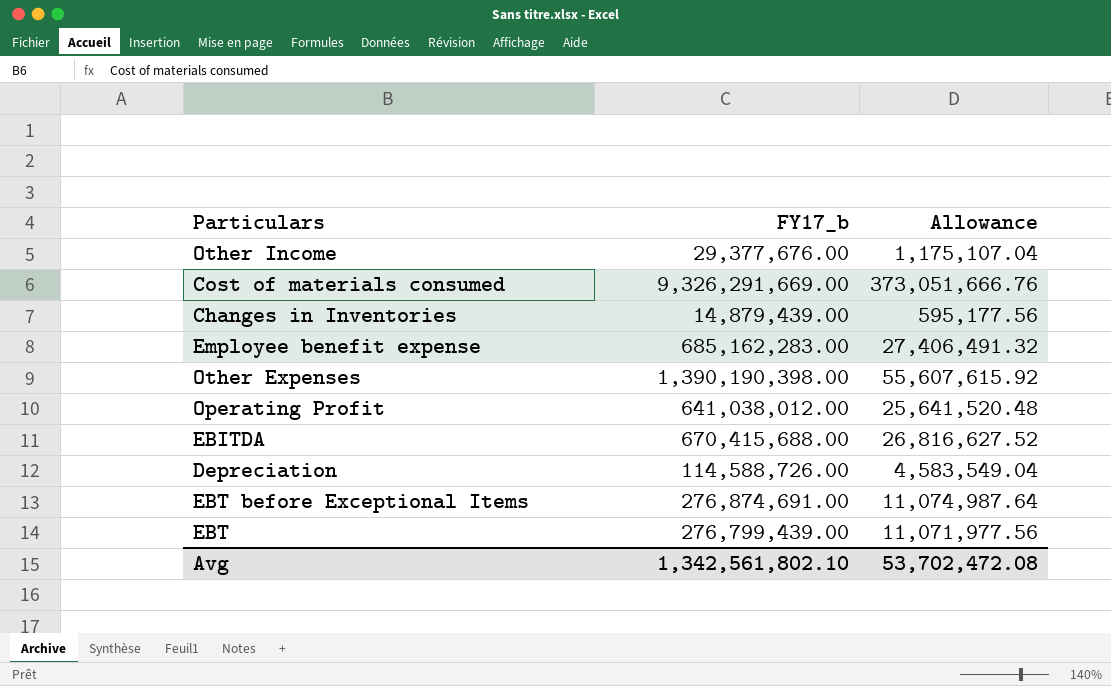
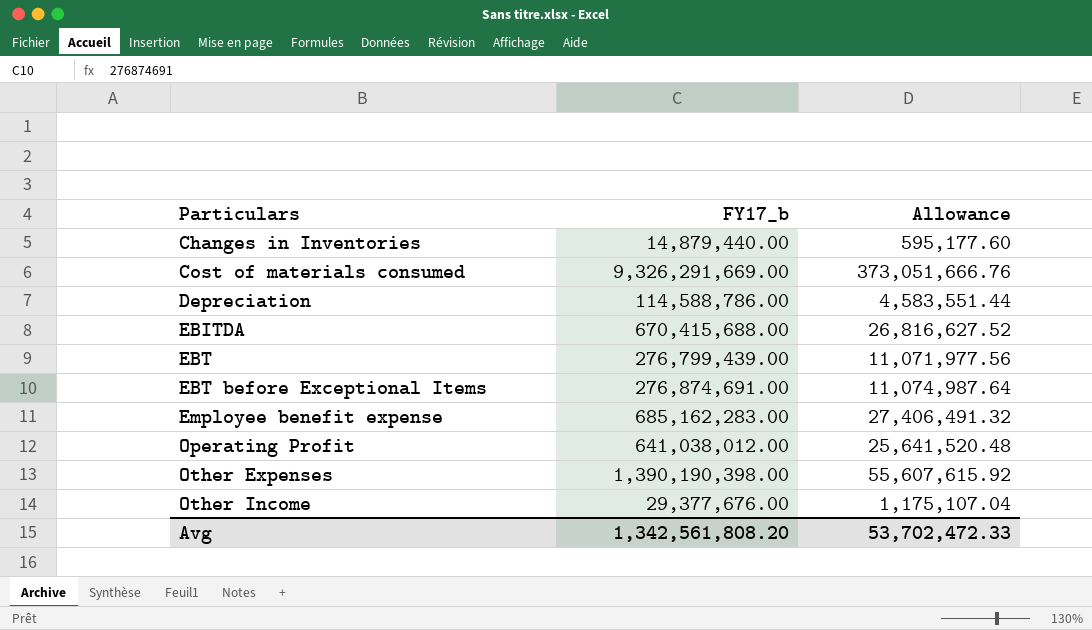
row order: none -> Particulars ascending
Changes in Inventories | FY17_b: 14,879,439.00 -> 14,879,440.00
Changes in Inventories | Allowance: 595,177.56 -> 595,177.60
Depreciation | FY17_b: 114,588,726.00 -> 114,588,786.00
Depreciation | Allowance: 4,583,549.04 -> 4,583,551.44
Avg | FY17_b: 1,342,561,802.10 -> 1,342,561,808.20
Avg | Allowance: 53,702,472.08 -> 53,702,472.33

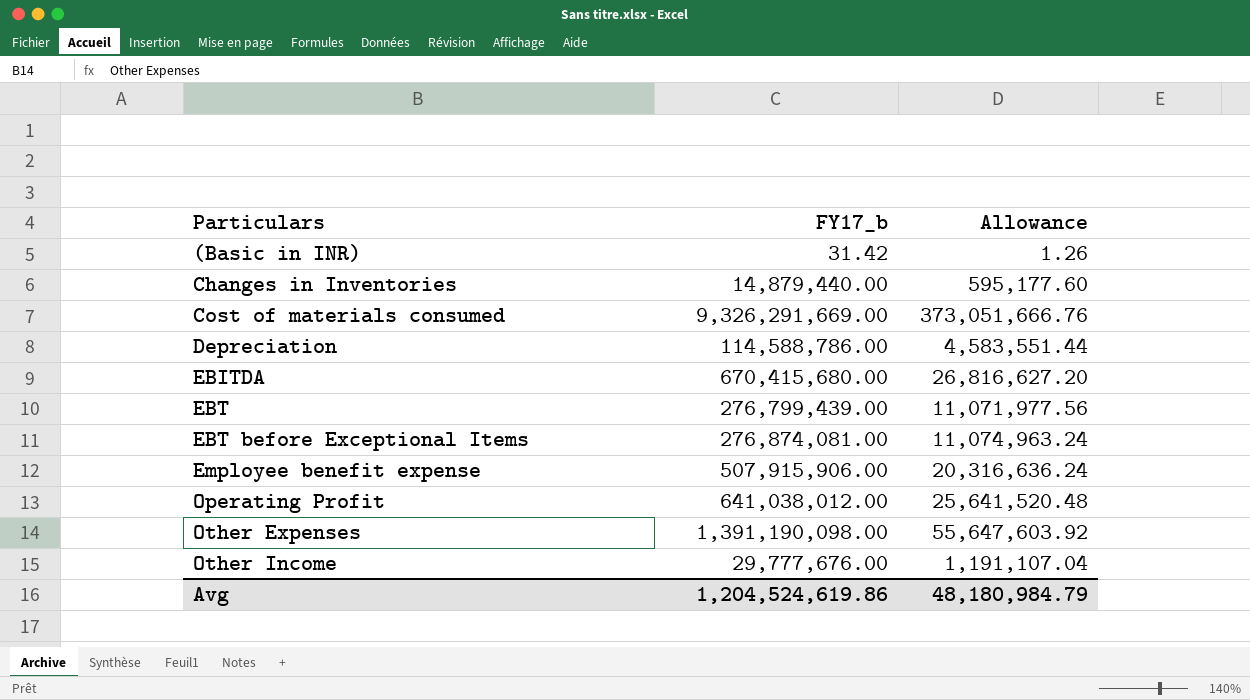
row (Basic in INR): none -> 31.42 | 1.26
EBITDA | FY17_b: 670,415,688.00 -> 670,415,680.00
EBITDA | Allowance: 26,816,627.52 -> 26,816,627.20
EBT before Exceptional Items | FY17_b: 276,874,691.00 -> 276,874,081.00
EBT before Exceptional Items | Allowance: 11,074,987.64 -> 11,074,963.24
Employee benefit expense | FY17_b: 685,162,283.00 -> 507,915,906.00
Employee benefit expense | Allowance: 27,406,491.32 -> 20,316,636.24
Other Expenses | FY17_b: 1,390,190,398.00 -> 1,391,190,098.00
Other Expenses | Allowance: 55,607,615.92 -> 55,647,603.92
Other Income | FY17_b: 29,377,676.00 -> 29,777,676.00
Other Income | Allowance: 1,175,107.04 -> 1,191,107.04
Avg | FY17_b: 1,342,561,808.20 -> 1,204,524,619.86
Avg | Allowance: 53,702,472.33 -> 48,180,984.79

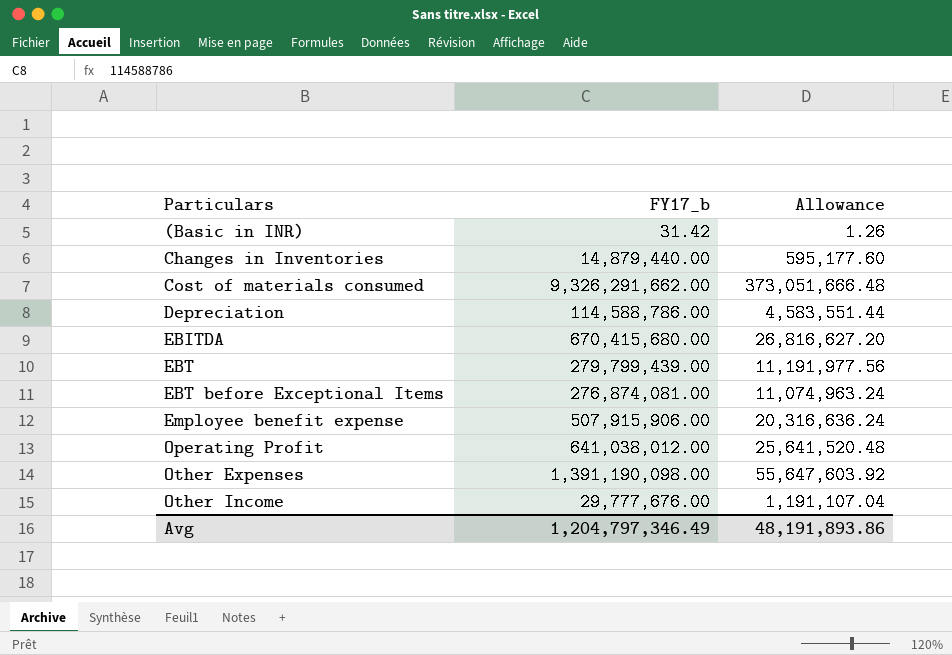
Cost of materials consumed | FY17_b: 9,326,291,669.00 -> 9,326,291,662.00
Cost of materials consumed | Allowance: 373,051,666.76 -> 373,051,666.48
EBT | FY17_b: 276,799,439.00 -> 279,799,439.00
EBT | Allowance: 11,071,977.56 -> 11,191,977.56
Avg | FY17_b: 1,204,524,619.86 -> 1,204,797,346.49
Avg | Allowance: 48,180,984.79 -> 48,191,893.86

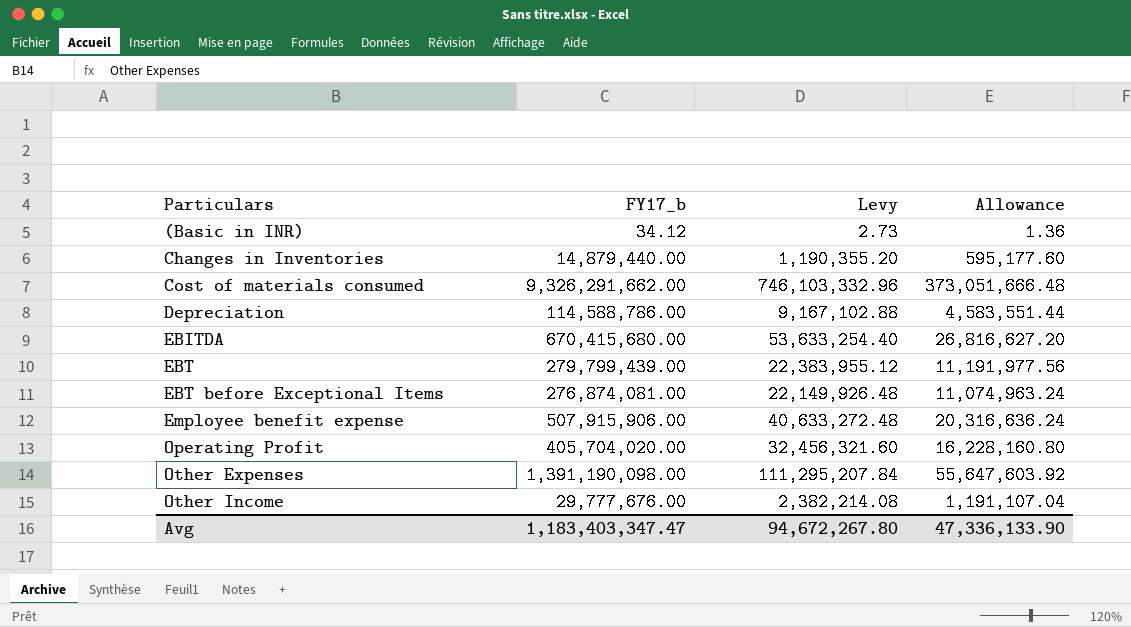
column Levy | formula: none -> [FY17_b] * 0.08
(Basic in INR) | FY17_b: 31.42 -> 34.12
(Basic in INR) | Allowance: 1.26 -> 1.36
Operating Profit | FY17_b: 641,038,012.00 -> 405,704,020.00
Operating Profit | Allowance: 25,641,520.48 -> 16,228,160.80
Avg | FY17_b: 1,204,797,346.49 -> 1,183,403,347.47
Avg | Allowance: 48,191,893.86 -> 47,336,133.90

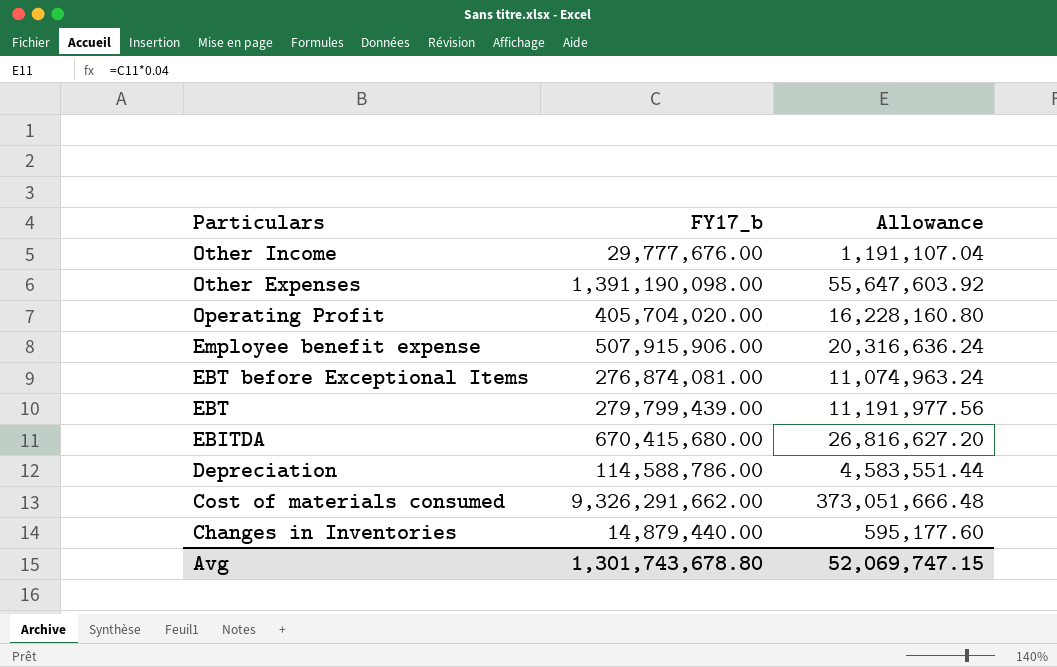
row order: Particulars ascending -> Particulars descending
column Levy | formula: [FY17_b] * 0.08 -> none
row (Basic in INR): 34.12 | 2.73 | 1.36 -> none
Avg | FY17_b: 1,183,403,347.47 -> 1,301,743,678.80
Avg | Allowance: 47,336,133.90 -> 52,069,747.15

